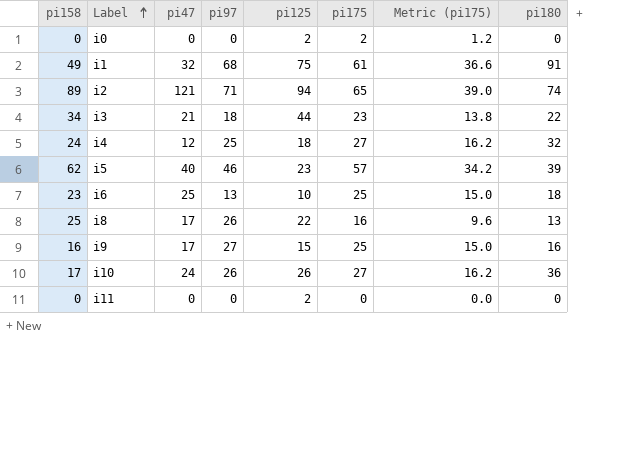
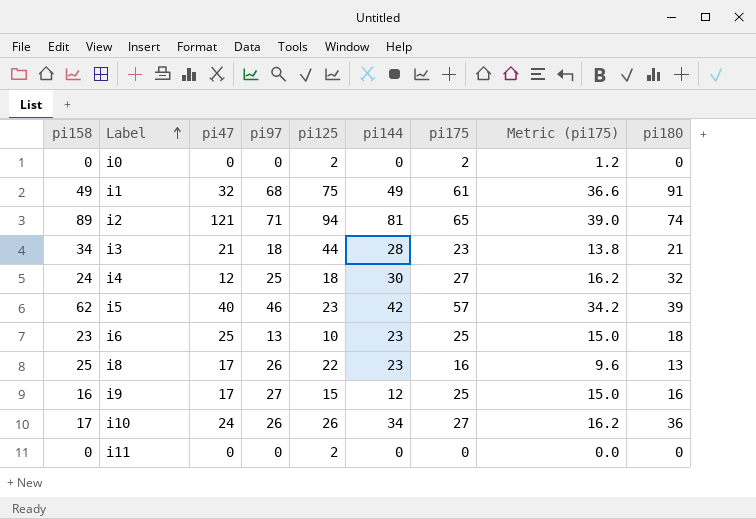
column pi144 | position: none -> 6
i3 | pi180: 22 -> 21

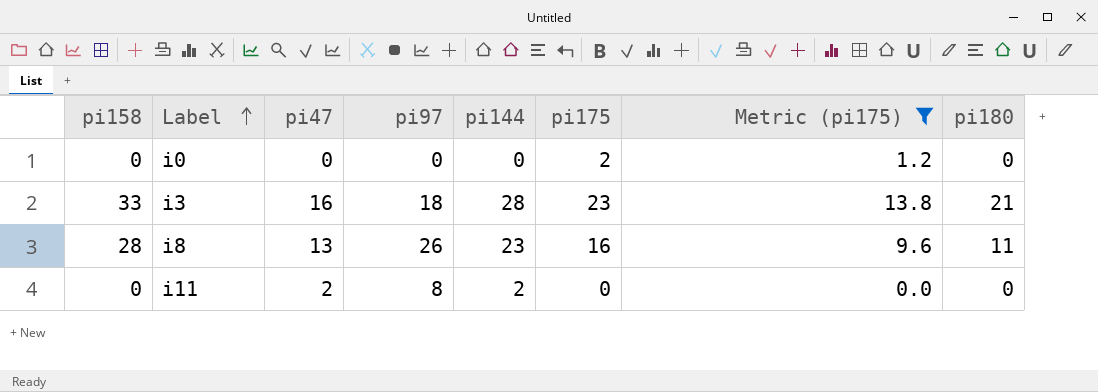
filter: none -> Metric (pi175) <= 13.8
column pi125 | position: 5 -> none
i3 | pi158: 34 -> 33
i3 | pi47: 21 -> 16
i8 | pi158: 25 -> 28
i8 | pi47: 17 -> 13
i8 | pi180: 13 -> 11
i11 | pi47: 0 -> 2
i11 | pi97: 0 -> 8
i11 | pi144: 0 -> 2

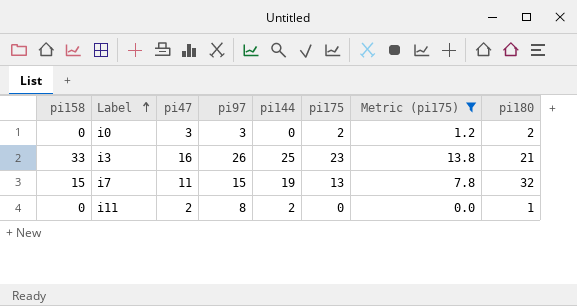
row i8: 28 | 13 | 26 | 23 | 16 | 9.6 | 11 -> none
i0 | pi47: 0 -> 3
i0 | pi97: 0 -> 3
i0 | pi180: 0 -> 2
i3 | pi97: 18 -> 26
i3 | pi144: 28 -> 25
row i7: none -> 15 | 11 | 15 | 19 | 13 | 7.8 | 32
i11 | pi180: 0 -> 1

